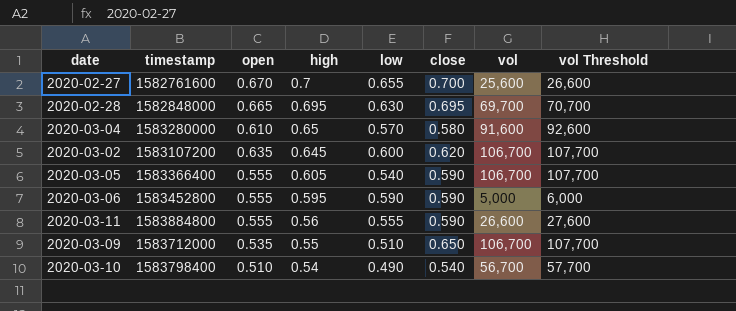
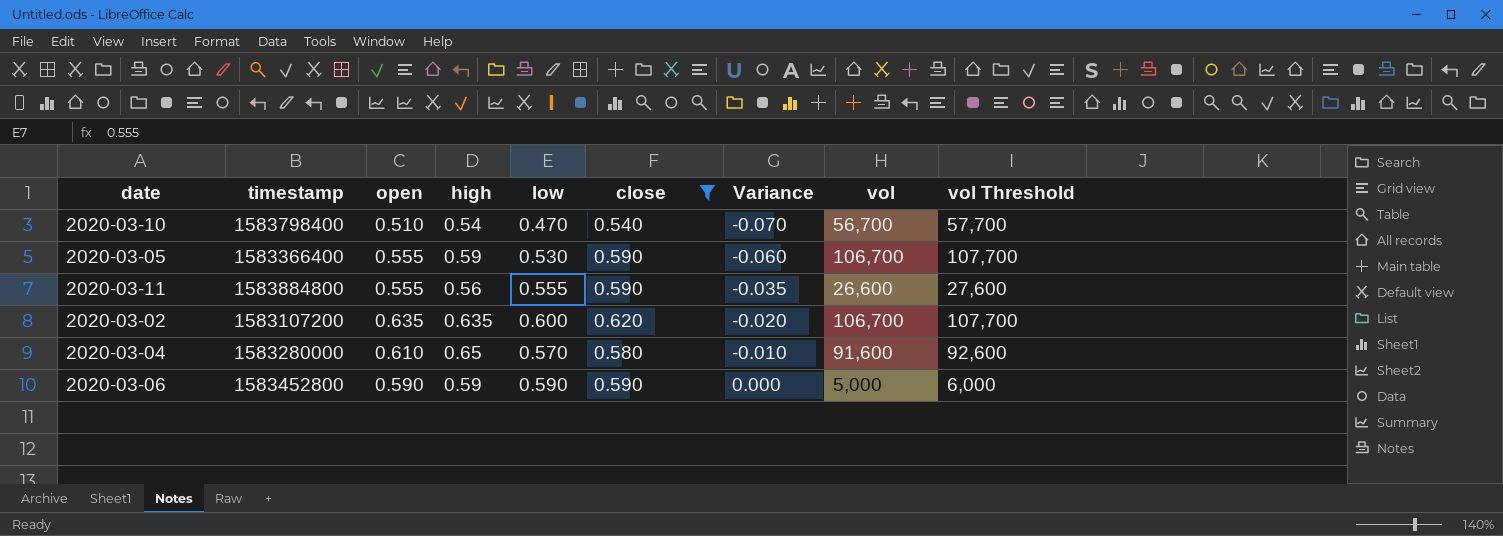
filter: none -> close <= 0.620
row order: high descending -> Variance ascending
column Variance | formula: none -> [low] - [close]
2020-03-10 | low: 0.490 -> 0.470
2020-03-05 | high: 0.605 -> 0.59
2020-03-05 | low: 0.540 -> 0.530
2020-03-02 | high: 0.645 -> 0.635
2020-03-06 | open: 0.555 -> 0.590
2020-03-06 | high: 0.595 -> 0.59

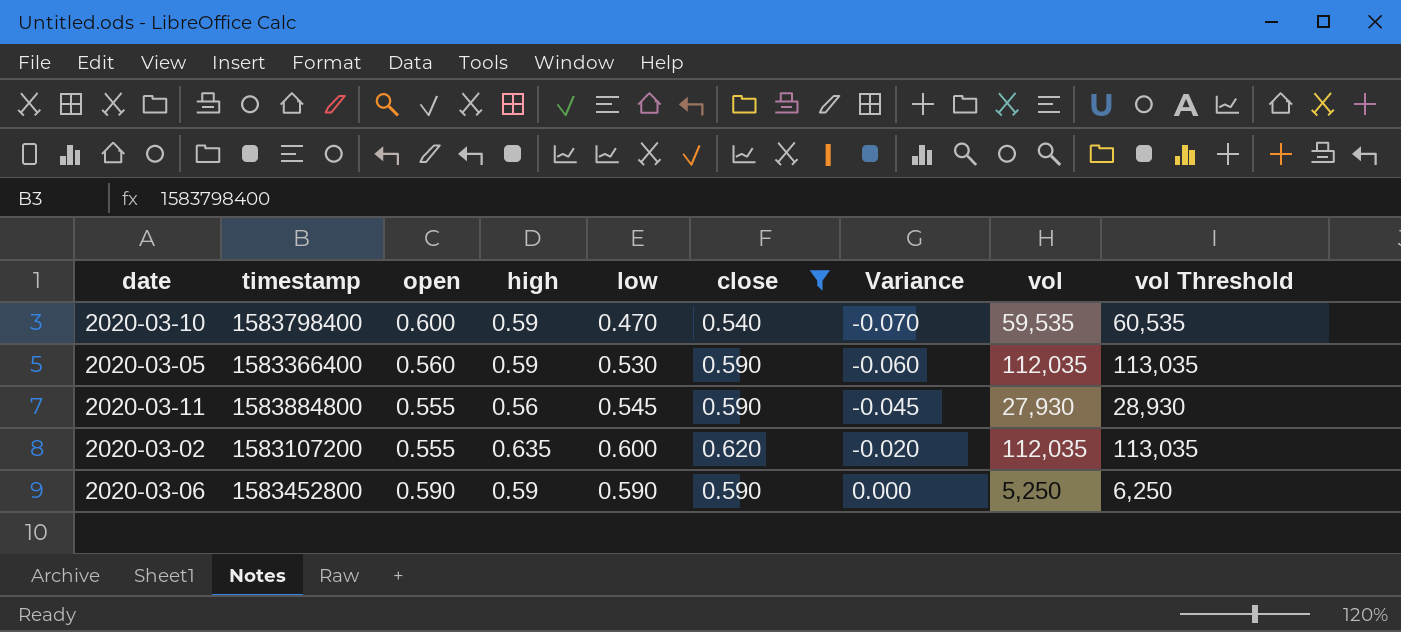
row 2020-03-04: 1583280000 | 0.610 | 0.65 | 0.570 | 0.580 | -0.010 | 91,600 | 92,600 -> none
2020-03-10 | open: 0.510 -> 0.600
2020-03-10 | high: 0.54 -> 0.59
2020-03-10 | vol: 56,700 -> 59,535
2020-03-10 | vol Threshold: 57,700 -> 60,535
2020-03-05 | open: 0.555 -> 0.560
2020-03-05 | vol: 106,700 -> 112,035
2020-03-05 | vol Threshold: 107,700 -> 113,035
2020-03-11 | low: 0.555 -> 0.545
2020-03-11 | Variance: -0.035 -> -0.045
2020-03-11 | vol: 26,600 -> 27,930
2020-03-11 | vol Threshold: 27,600 -> 28,930
2020-03-02 | open: 0.635 -> 0.555
2020-03-02 | vol: 106,700 -> 112,035
2020-03-02 | vol Threshold: 107,700 -> 113,035
2020-03-06 | vol: 5,000 -> 5,250
2020-03-06 | vol Threshold: 6,000 -> 6,250

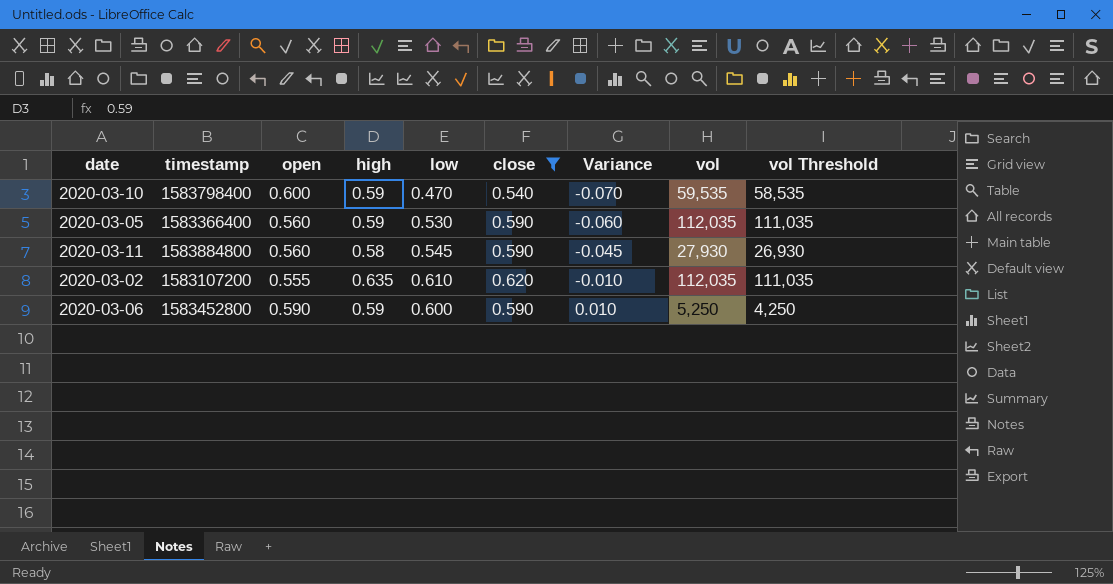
column vol Threshold | formula: [vol] + 1000 -> [vol] - 1000
2020-03-11 | open: 0.555 -> 0.560
2020-03-11 | high: 0.56 -> 0.58
2020-03-02 | low: 0.600 -> 0.610
2020-03-02 | Variance: -0.020 -> -0.010
2020-03-06 | low: 0.590 -> 0.600
2020-03-06 | Variance: 0.000 -> 0.010

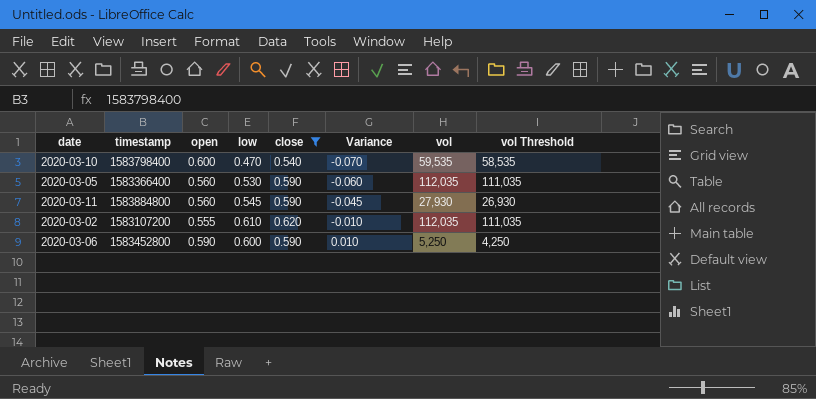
column high | position: 4 -> none

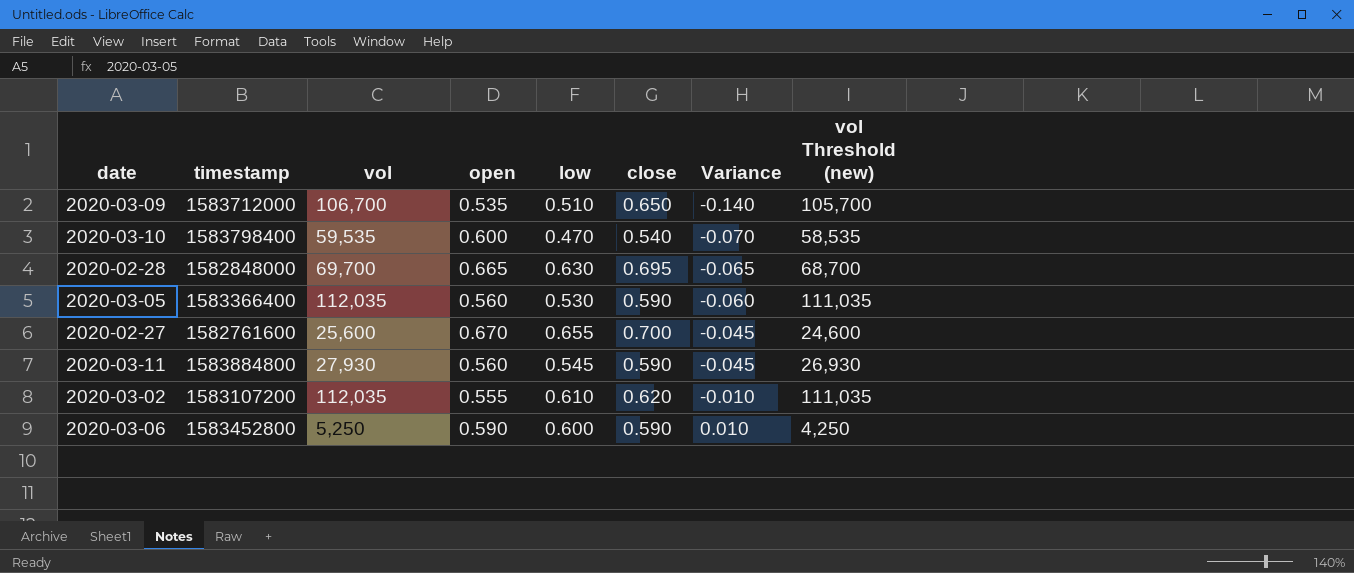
filter: close <= 0.620 -> none
column vol | position: 7 -> 3
column name: vol Threshold -> vol Threshold (new)

